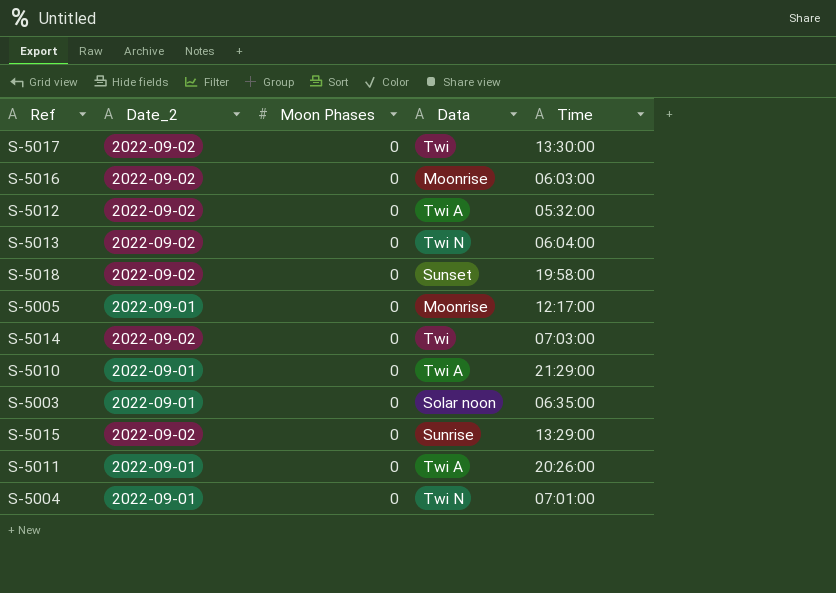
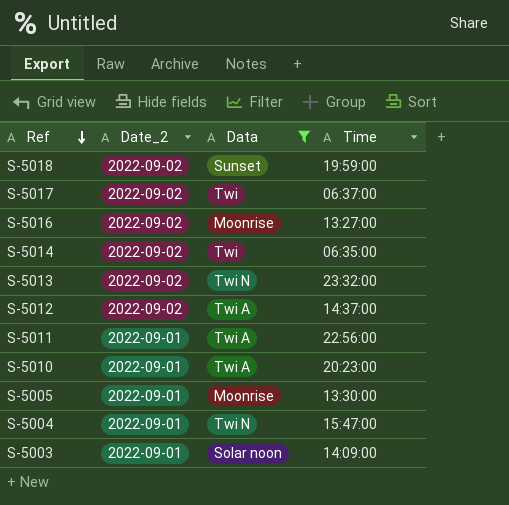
filter: none -> Data != Sunrise
row order: none -> Ref descending
column Moon Phases | position: 3 -> none
S-5018 | Time: 19:58:00 -> 19:59:00
S-5017 | Time: 13:30:00 -> 06:37:00
S-5016 | Time: 06:03:00 -> 13:27:00
S-5014 | Time: 07:03:00 -> 06:35:00
S-5013 | Time: 06:04:00 -> 23:32:00
S-5012 | Time: 05:32:00 -> 14:37:00
S-5011 | Time: 20:26:00 -> 22:56:00
S-5010 | Time: 21:29:00 -> 20:23:00
S-5005 | Time: 12:17:00 -> 13:30:00
S-5004 | Time: 07:01:00 -> 15:47:00
S-5003 | Time: 06:35:00 -> 14:09:00

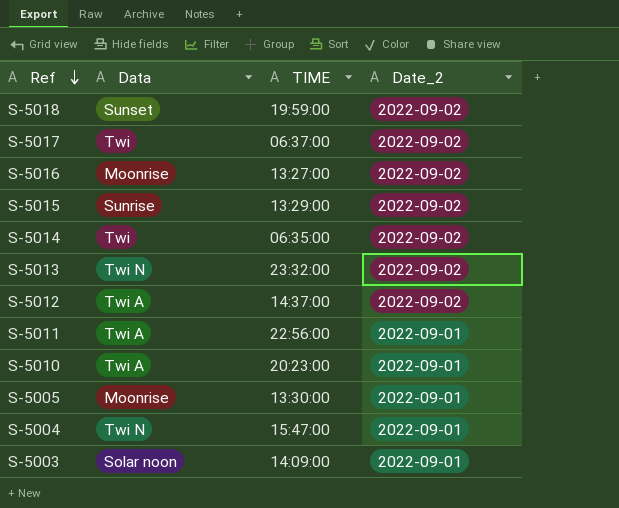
filter: Data != Sunrise -> none
column name: Time -> TIME
column Date_2 | position: 2 -> 4

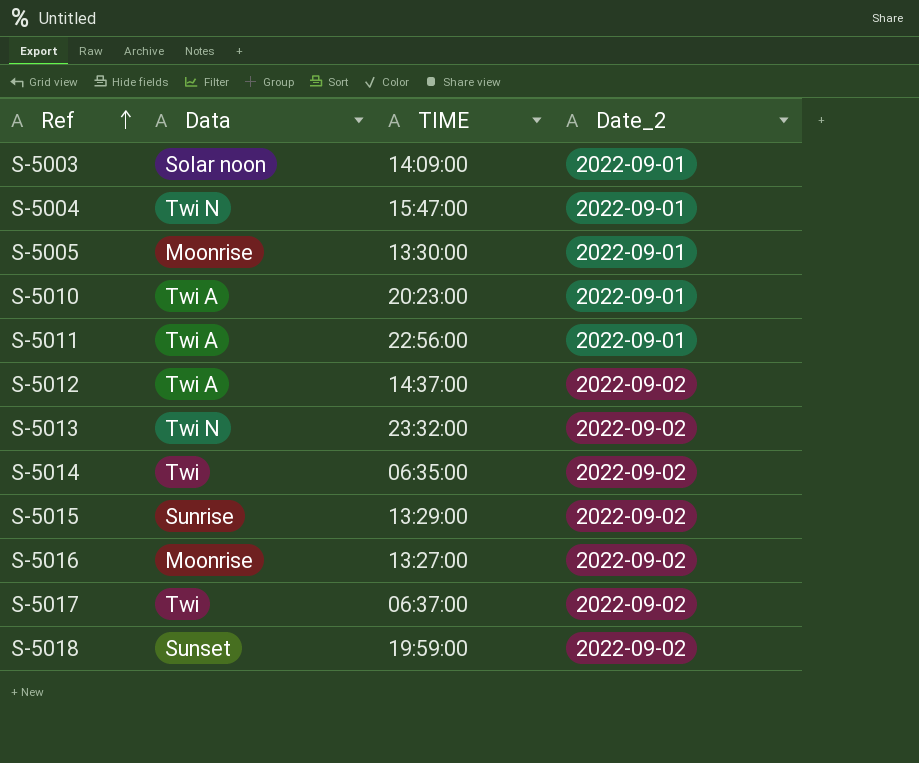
row order: Ref descending -> Ref ascending

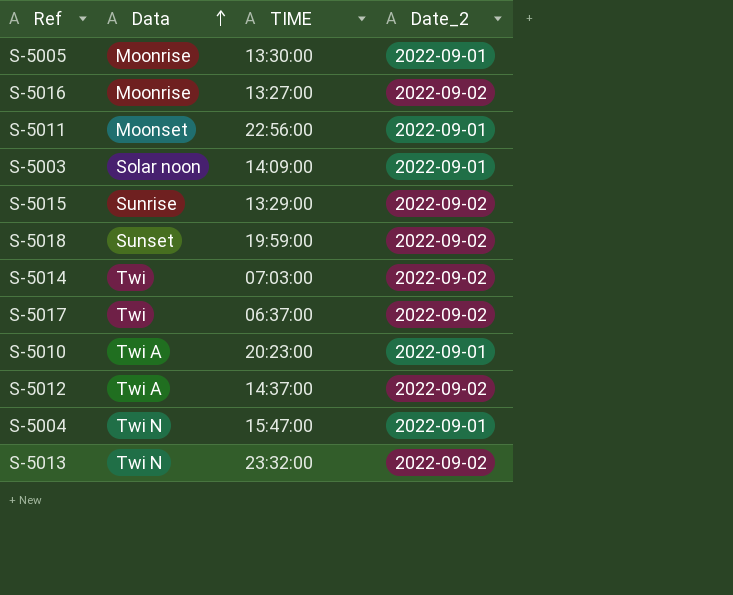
row order: Ref ascending -> Data ascending
S-5011 | Data: Twi A -> Moonset
S-5014 | TIME: 06:35:00 -> 07:03:00

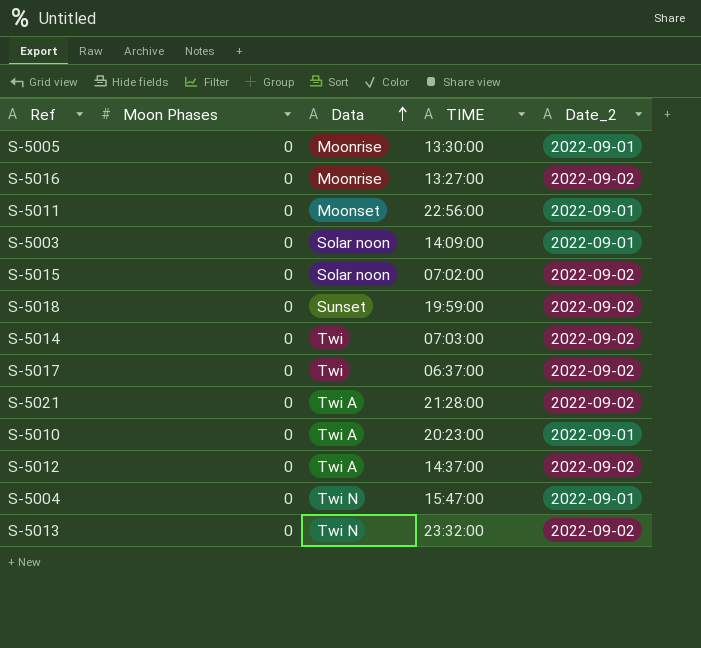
column Moon Phases | position: none -> 2
S-5015 | Data: Sunrise -> Solar noon
S-5015 | TIME: 13:29:00 -> 07:02:00
row S-5021: none -> 0 | Twi A | 21:28:00 | 2022-09-02

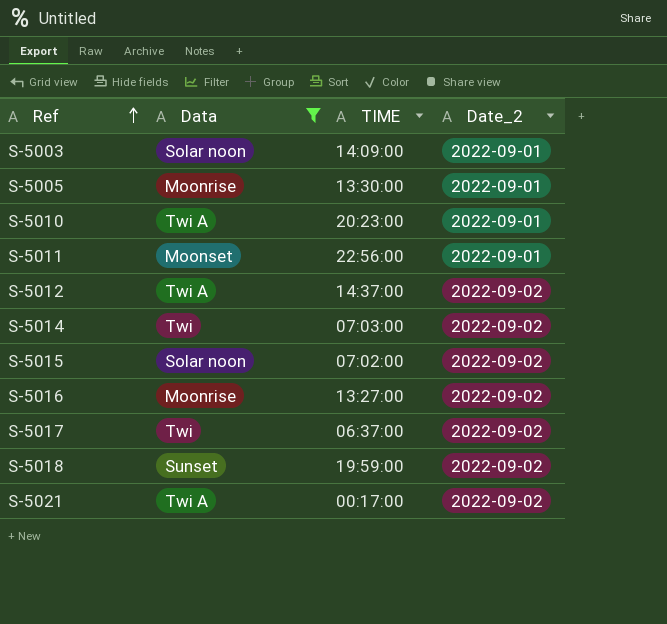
filter: none -> Data != Twi N
row order: Data ascending -> Ref ascending
column Moon Phases | position: 2 -> none
S-5021 | TIME: 21:28:00 -> 00:17:00

